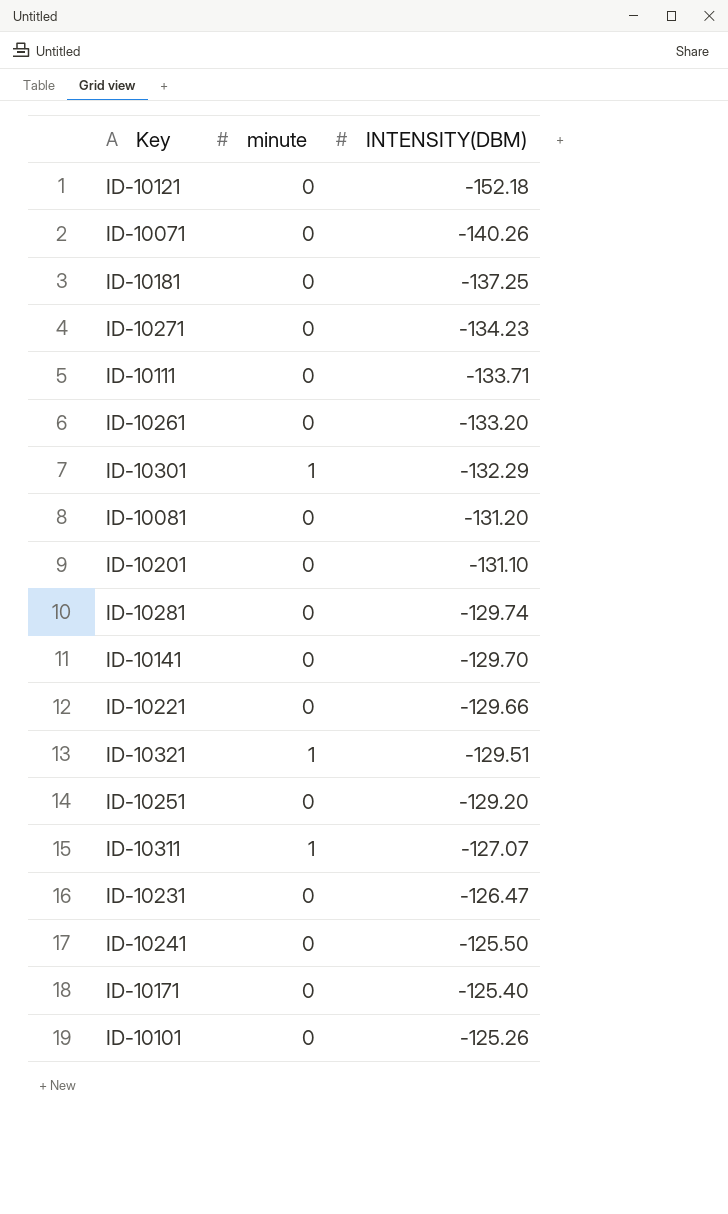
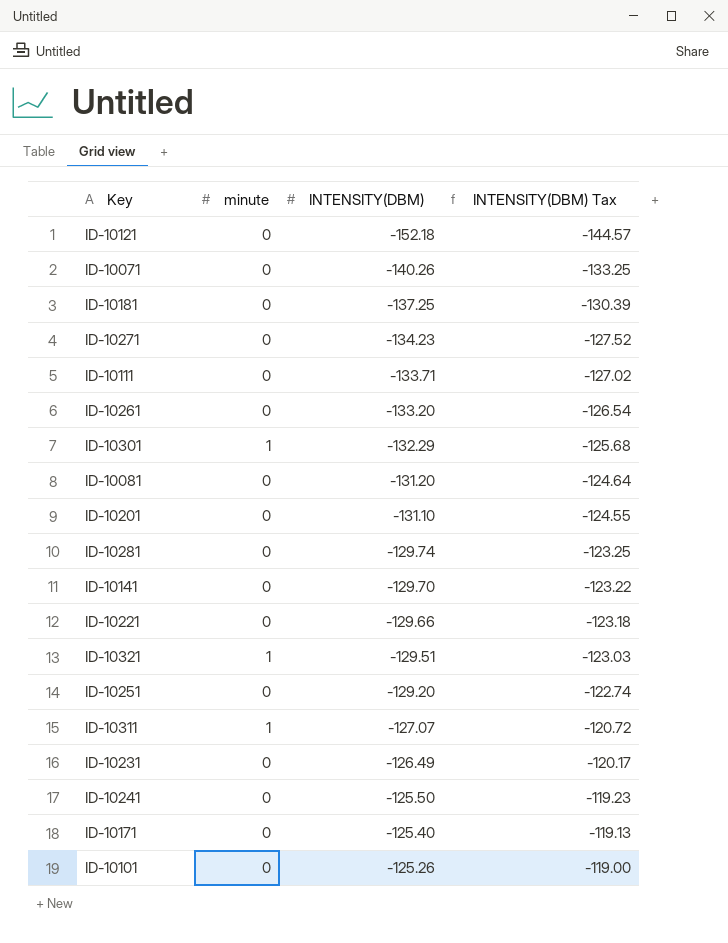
column INTENSITY(DBM) Tax | formula: none -> [INTENSITY(DBM)] * 0.95
ID-10231 | INTENSITY(DBM): -126.47 -> -126.49

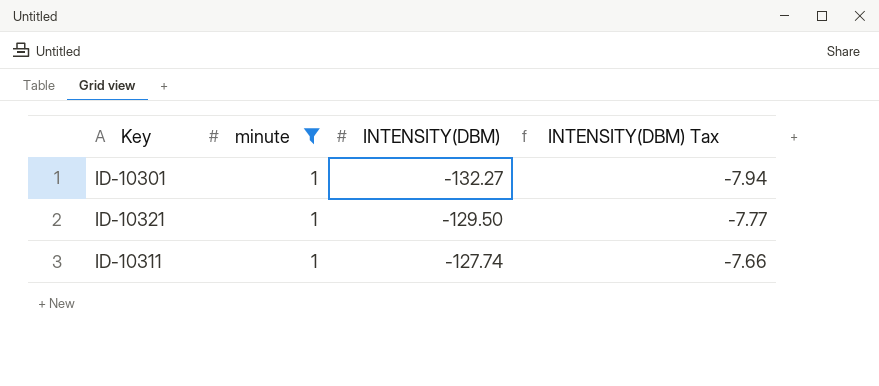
filter: none -> minute = 1
column INTENSITY(DBM) Tax | formula: [INTENSITY(DBM)] * 0.95 -> [INTENSITY(DBM)] * 0.06
ID-10301 | INTENSITY(DBM): -132.29 -> -132.27
ID-10321 | INTENSITY(DBM): -129.51 -> -129.50
ID-10311 | INTENSITY(DBM): -127.07 -> -127.74

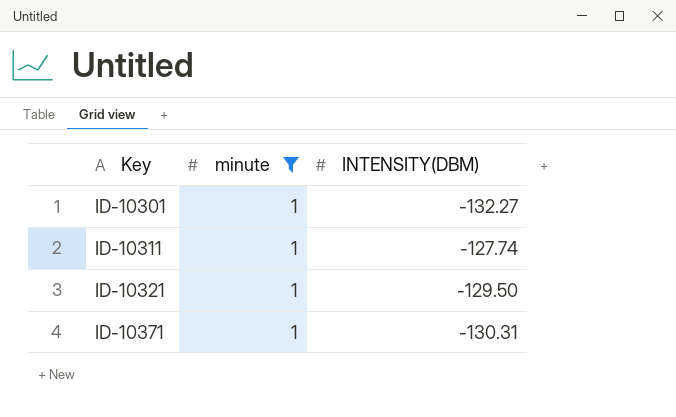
row order: INTENSITY(DBM) ascending -> Key ascending
column INTENSITY(DBM) Tax | formula: [INTENSITY(DBM)] * 0.06 -> none
row ID-10371: none -> 1 | -130.31

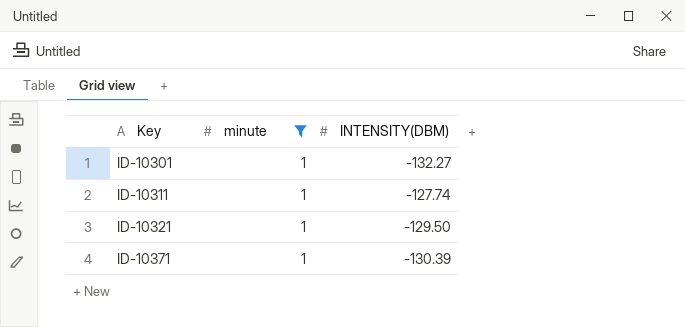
ID-10371 | INTENSITY(DBM): -130.31 -> -130.39

